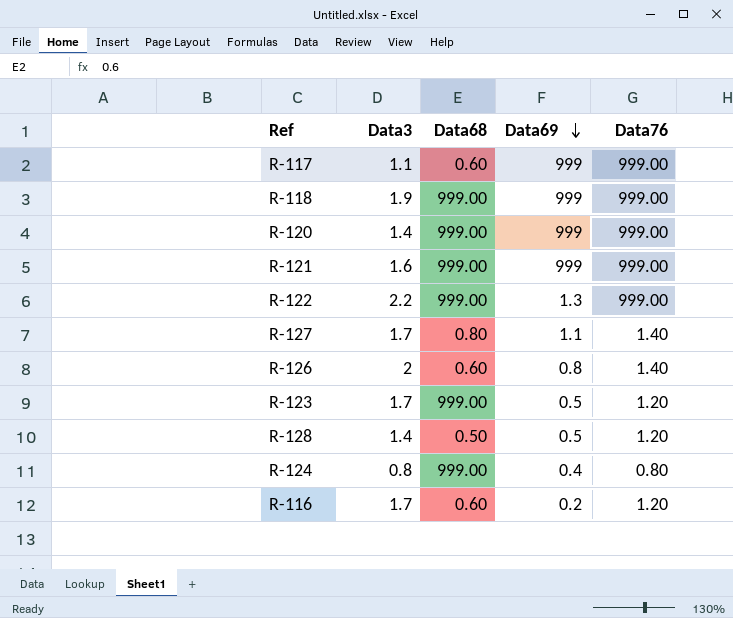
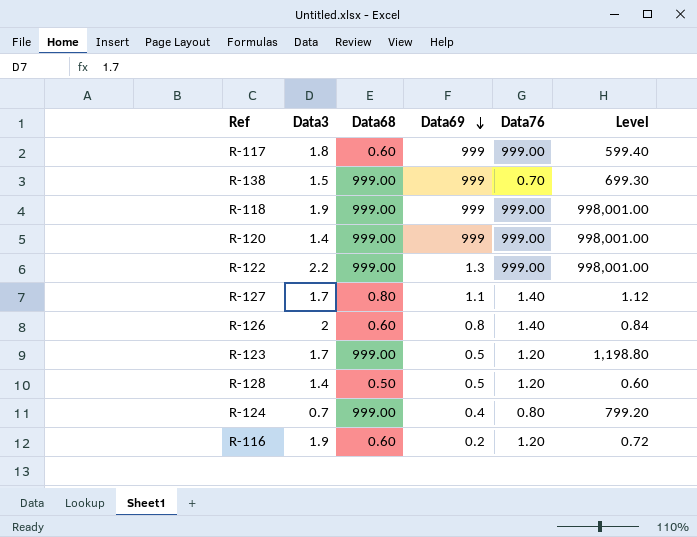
column Level | formula: none -> [Data68] * [Data76]
row R-121: 1.6 | 999.00 | 999 | 999.00 -> none
R-117 | Data3: 1.1 -> 1.8
row R-138: none -> 1.5 | 999.00 | 999 | 0.70 | 699.30
R-124 | Data3: 0.8 -> 0.7
R-116 | Data3: 1.7 -> 1.9

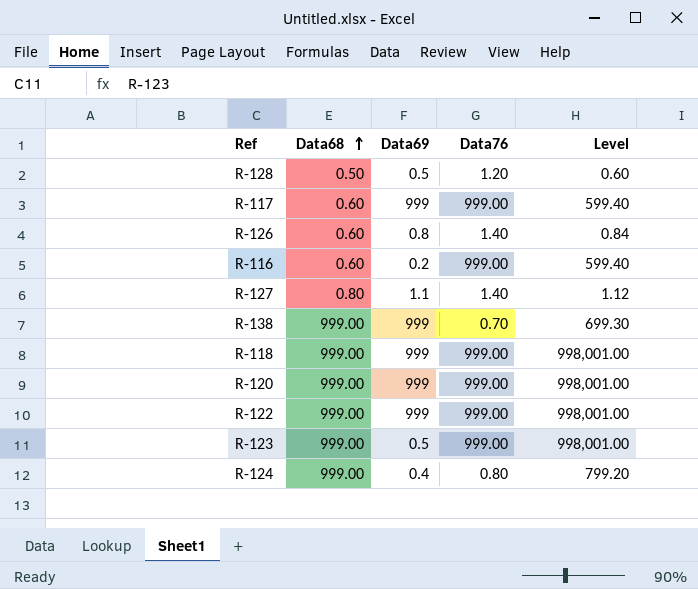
row order: Data69 descending -> Data68 ascending
column Data3 | position: 2 -> none
R-116 | Data76: 1.20 -> 999.00
R-116 | Level: 0.72 -> 599.40
R-122 | Data69: 1.3 -> 999
R-123 | Data76: 1.20 -> 999.00
R-123 | Level: 1,198.80 -> 998,001.00

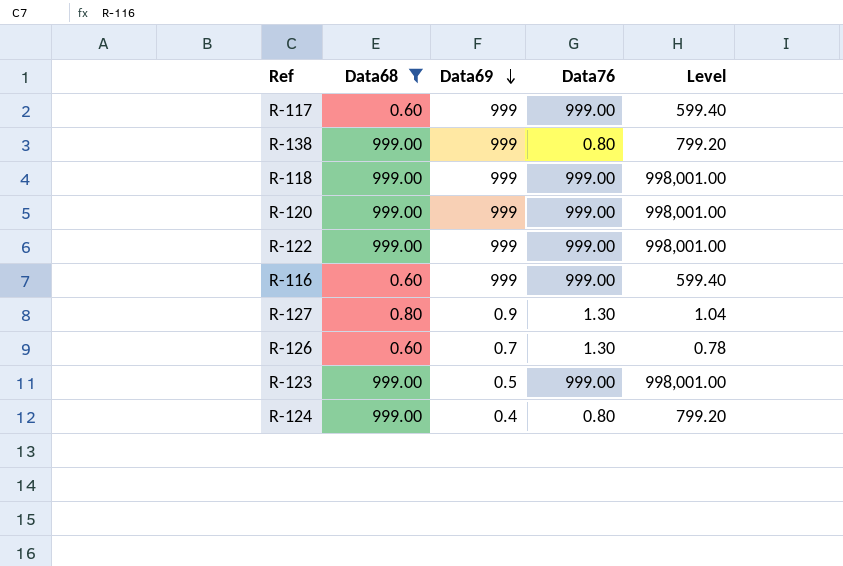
filter: none -> Data68 != 0.50
row order: Data68 ascending -> Data69 descending
R-138 | Data76: 0.70 -> 0.80
R-138 | Level: 699.30 -> 799.20
R-116 | Data69: 0.2 -> 999
R-127 | Data69: 1.1 -> 0.9
R-127 | Data76: 1.40 -> 1.30
R-127 | Level: 1.12 -> 1.04
R-126 | Data69: 0.8 -> 0.7
R-126 | Data76: 1.40 -> 1.30
R-126 | Level: 0.84 -> 0.78

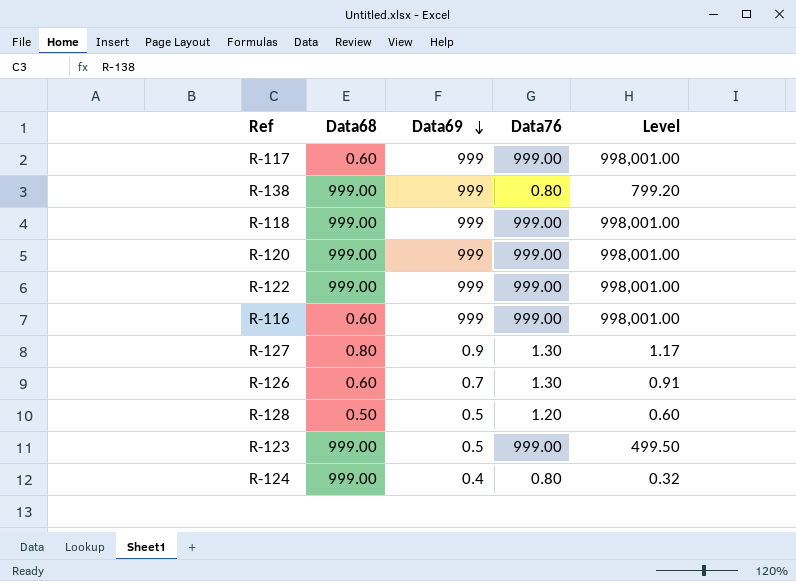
filter: Data68 != 0.50 -> none
column Level | formula: [Data68] * [Data76] -> [Data69] * [Data76]

